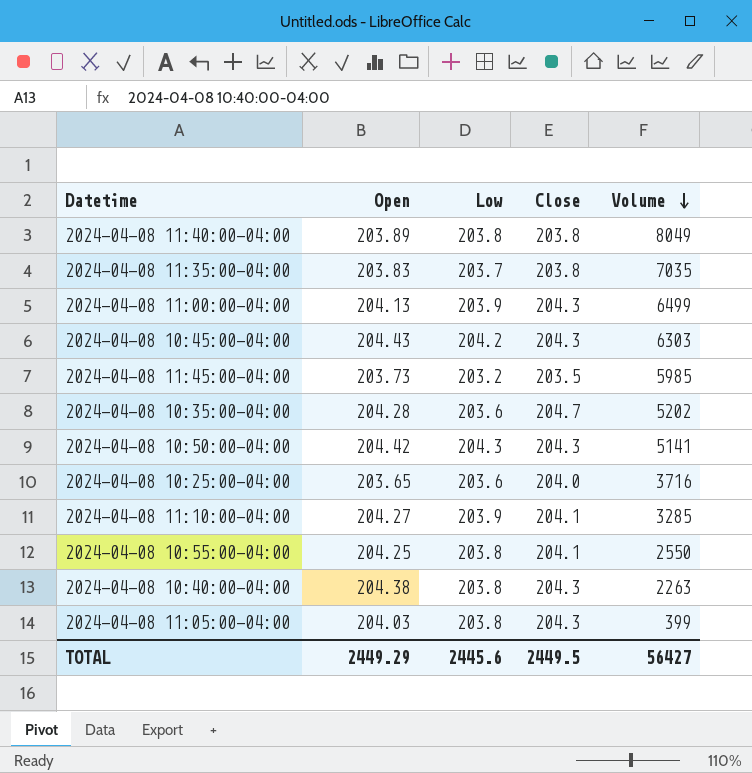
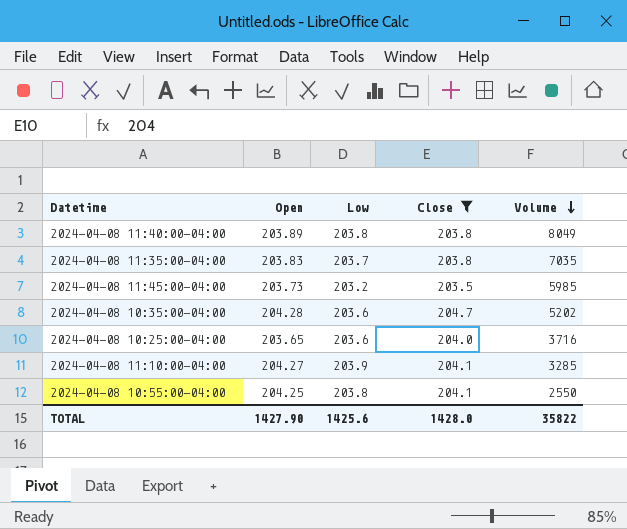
filter: none -> Close != 204.3
TOTAL | Open: 2449.29 -> 1427.90
TOTAL | Low: 2445.6 -> 1425.6
TOTAL | Close: 2449.5 -> 1428.0
TOTAL | Volume: 56427 -> 35822

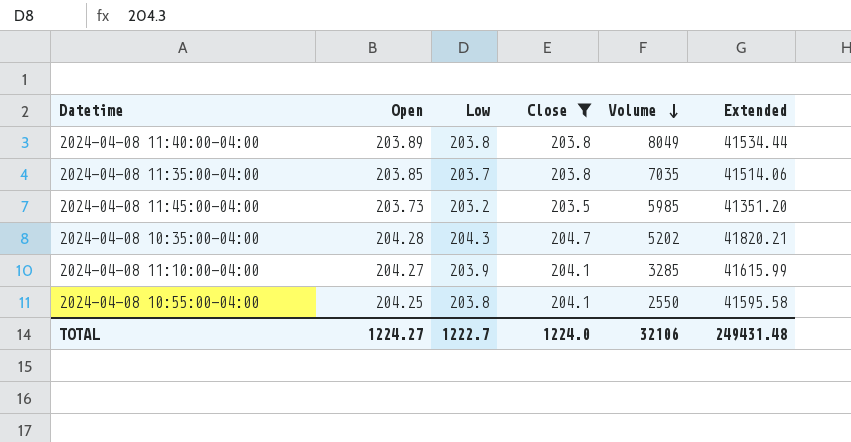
column Extended | formula: none -> [Low] * [Close]
row 2024-04-08 10:25:00-04:00: 203.65 | 203.6 | 204.0 | 3716 -> none
2024-04-08 11:35:00-04:00 | Open: 203.83 -> 203.85
2024-04-08 10:35:00-04:00 | Low: 203.6 -> 204.3
TOTAL | Open: 1427.90 -> 1224.27
TOTAL | Low: 1425.6 -> 1222.7
TOTAL | Close: 1428.0 -> 1224.0
TOTAL | Volume: 35822 -> 32106

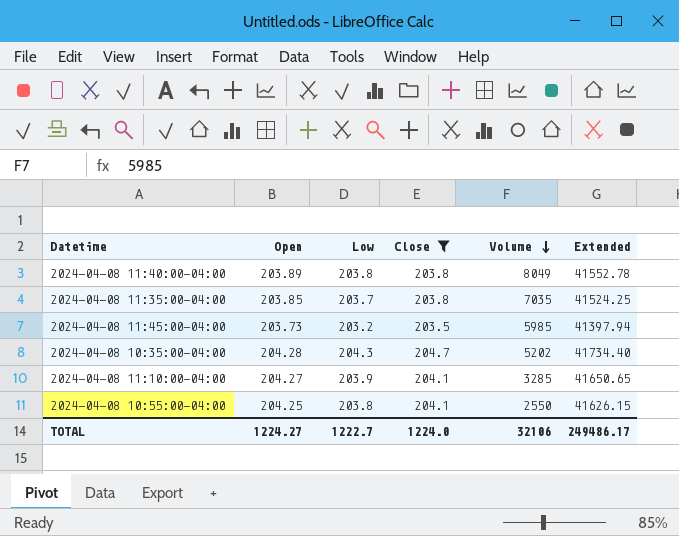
column Extended | formula: [Low] * [Close] -> [Open] * [Low]
TOTAL | Extended: 249431.48 -> 249486.17

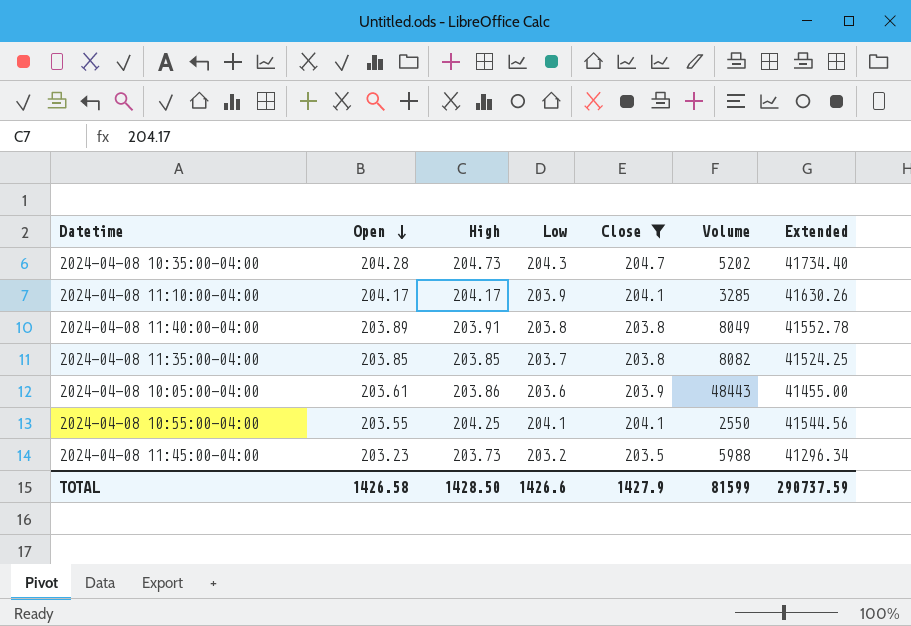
row order: Volume descending -> Open descending
column High | position: none -> 3
2024-04-08 11:10:00-04:00 | Open: 204.27 -> 204.17
2024-04-08 11:10:00-04:00 | Extended: 41650.65 -> 41630.26
2024-04-08 11:35:00-04:00 | Volume: 7035 -> 8082
row 2024-04-08 10:05:00-04:00: none -> 203.61 | 203.86 | 203.6 | 203.9 | 48443 | 41455.00
2024-04-08 10:55:00-04:00 | Open: 204.25 -> 203.55
2024-04-08 10:55:00-04:00 | Low: 203.8 -> 204.1
2024-04-08 10:55:00-04:00 | Extended: 41626.15 -> 41544.56
2024-04-08 11:45:00-04:00 | Open: 203.73 -> 203.23
2024-04-08 11:45:00-04:00 | Volume: 5985 -> 5988
2024-04-08 11:45:00-04:00 | Extended: 41397.94 -> 41296.34
TOTAL | Open: 1224.27 -> 1426.58
TOTAL | Low: 1222.7 -> 1426.6
TOTAL | Close: 1224.0 -> 1427.9
TOTAL | Volume: 32106 -> 81599
TOTAL | Extended: 249486.17 -> 290737.59

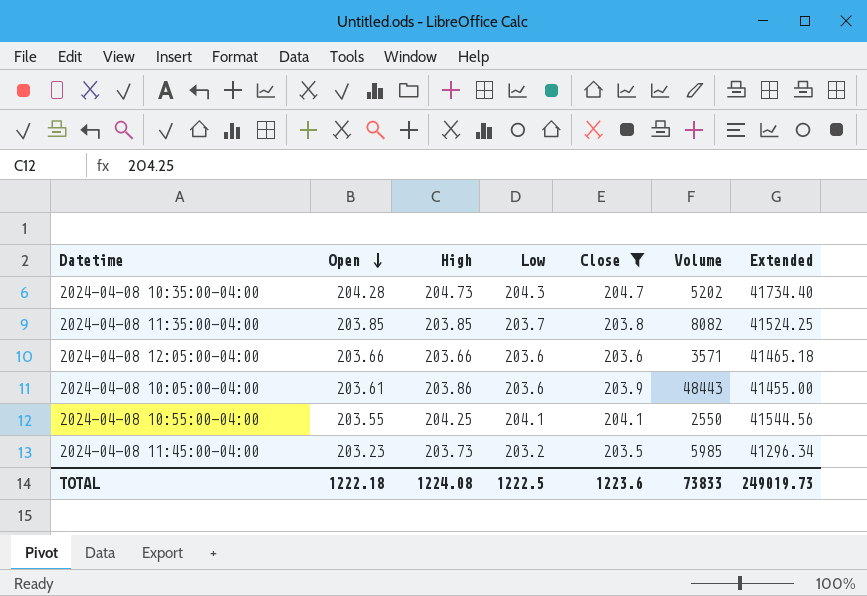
row 2024-04-08 11:10:00-04:00: 204.17 | 204.17 | 203.9 | 204.1 | 3285 | 41630.26 -> none
row 2024-04-08 11:40:00-04:00: 203.89 | 203.91 | 203.8 | 203.8 | 8049 | 41552.78 -> none
row 2024-04-08 12:05:00-04:00: none -> 203.66 | 203.66 | 203.6 | 203.6 | 3571 | 41465.18
2024-04-08 11:45:00-04:00 | Volume: 5988 -> 5985
TOTAL | Open: 1426.58 -> 1222.18
TOTAL | High: 1428.50 -> 1224.08
TOTAL | Low: 1426.6 -> 1222.5
TOTAL | Close: 1427.9 -> 1223.6
TOTAL | Volume: 81599 -> 73833
TOTAL | Extended: 290737.59 -> 249019.73

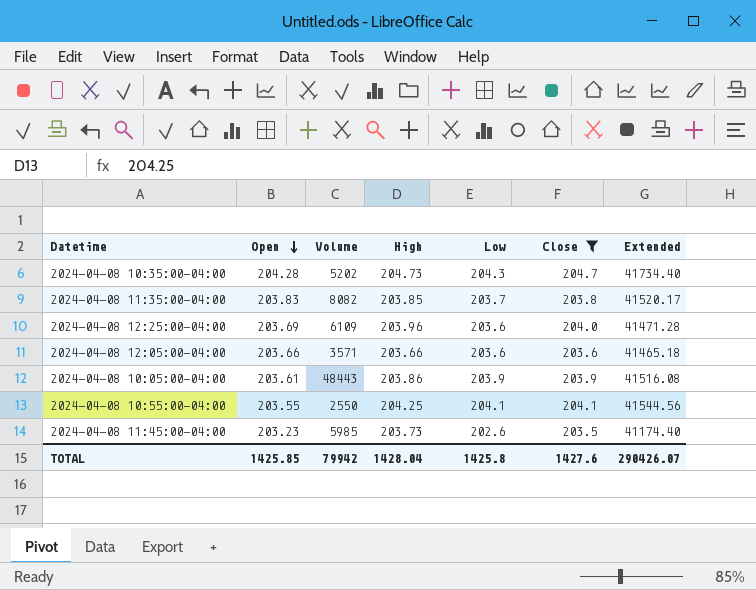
column Volume | position: 6 -> 3
2024-04-08 11:35:00-04:00 | Open: 203.85 -> 203.83
2024-04-08 11:35:00-04:00 | Extended: 41524.25 -> 41520.17
row 2024-04-08 12:25:00-04:00: none -> 203.69 | 6109 | 203.96 | 203.6 | 204.0 | 41471.28
2024-04-08 10:05:00-04:00 | Low: 203.6 -> 203.9
2024-04-08 10:05:00-04:00 | Extended: 41455.00 -> 41516.08
2024-04-08 11:45:00-04:00 | Low: 203.2 -> 202.6
2024-04-08 11:45:00-04:00 | Extended: 41296.34 -> 41174.40
TOTAL | Open: 1222.18 -> 1425.85
TOTAL | Volume: 73833 -> 79942
TOTAL | High: 1224.08 -> 1428.04
TOTAL | Low: 1222.5 -> 1425.8
TOTAL | Close: 1223.6 -> 1427.6
TOTAL | Extended: 249019.73 -> 290426.07

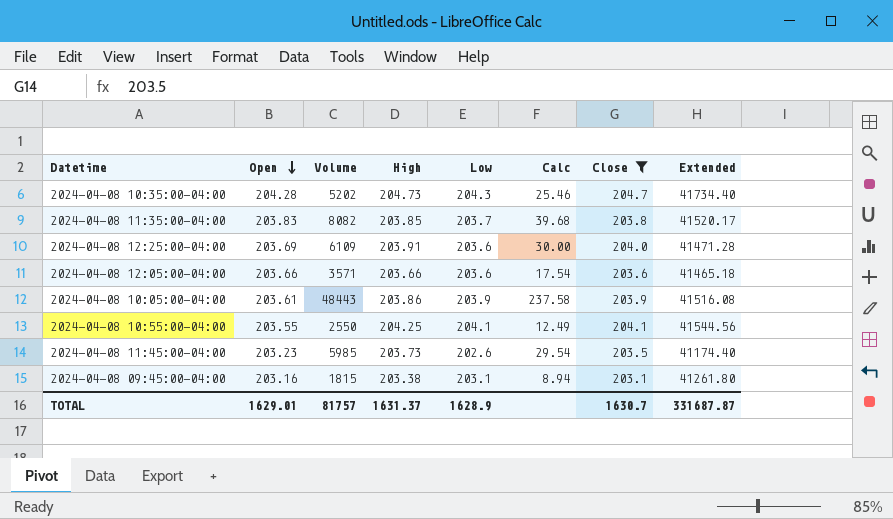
column Calc | formula: none -> [Volume] / [Low]
2024-04-08 12:25:00-04:00 | High: 203.96 -> 203.91
row 2024-04-08 09:45:00-04:00: none -> 203.16 | 1815 | 203.38 | 203.1 | 8.94 | 203.1 | 41261.80
TOTAL | Open: 1425.85 -> 1629.01
TOTAL | Volume: 79942 -> 81757
TOTAL | High: 1428.04 -> 1631.37
TOTAL | Low: 1425.8 -> 1628.9
TOTAL | Close: 1427.6 -> 1630.7
TOTAL | Extended: 290426.07 -> 331687.87

